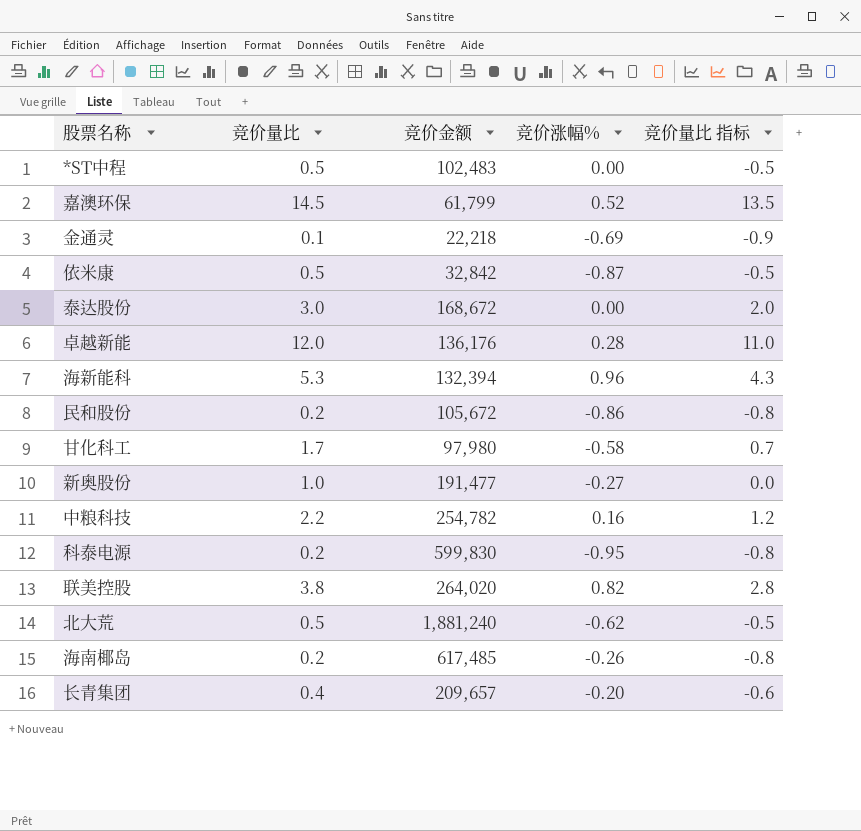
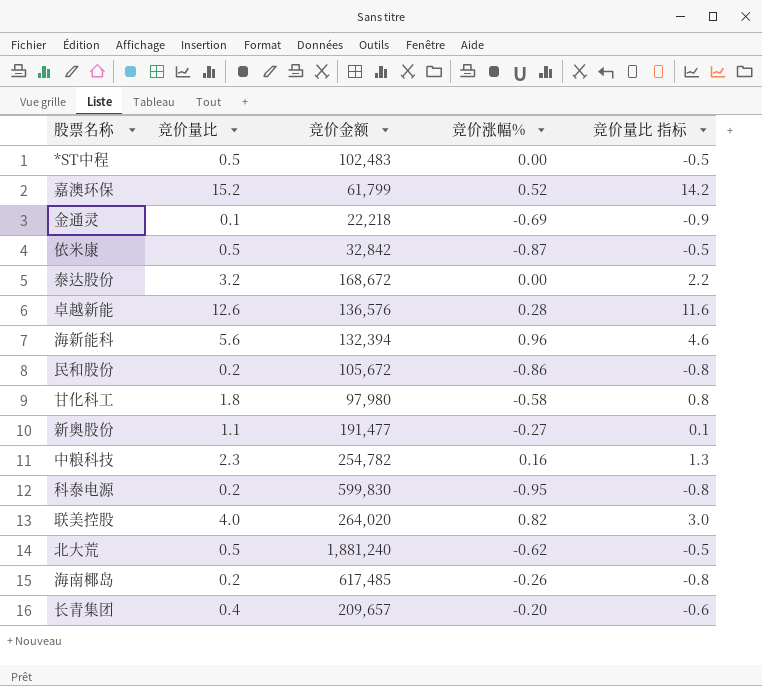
嘉澳环保 | 竞价量比: 14.5 -> 15.2
嘉澳环保 | 竞价量比 指标: 13.5 -> 14.2
泰达股份 | 竞价量比: 3.0 -> 3.2
泰达股份 | 竞价量比 指标: 2.0 -> 2.2
卓越新能 | 竞价量比: 12.0 -> 12.6
卓越新能 | 竞价金额: 136,176 -> 136,576
卓越新能 | 竞价量比 指标: 11.0 -> 11.6
海新能科 | 竞价量比: 5.3 -> 5.6
海新能科 | 竞价量比 指标: 4.3 -> 4.6
甘化科工 | 竞价量比: 1.7 -> 1.8
甘化科工 | 竞价量比 指标: 0.7 -> 0.8
新奥股份 | 竞价量比: 1.0 -> 1.1
新奥股份 | 竞价量比 指标: 0.0 -> 0.1
中粮科技 | 竞价量比: 2.2 -> 2.3
中粮科技 | 竞价量比 指标: 1.2 -> 1.3
联美控股 | 竞价量比: 3.8 -> 4.0
联美控股 | 竞价量比 指标: 2.8 -> 3.0

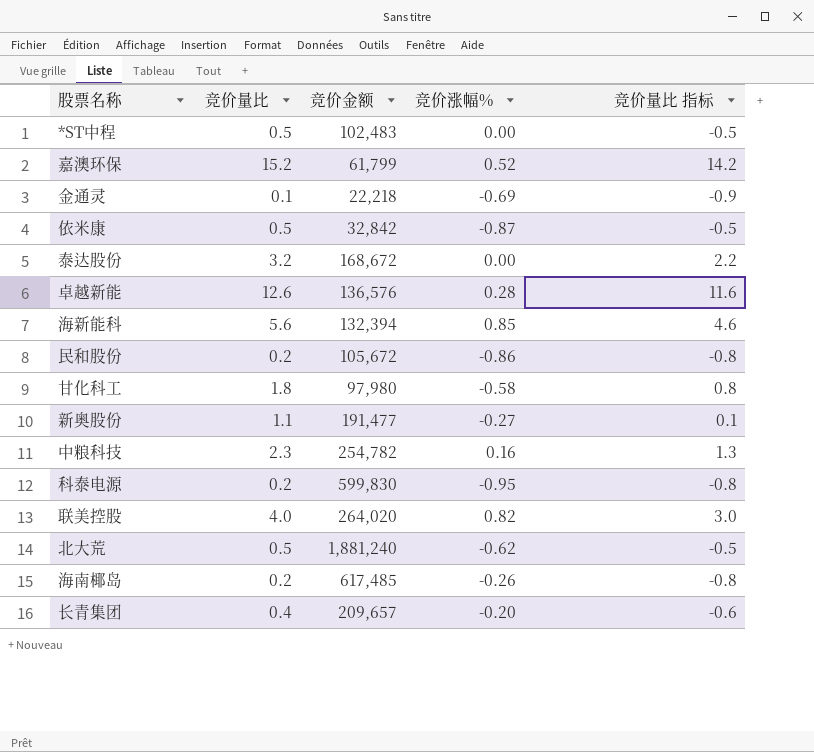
海新能科 | 竞价涨幅%: 0.96 -> 0.85

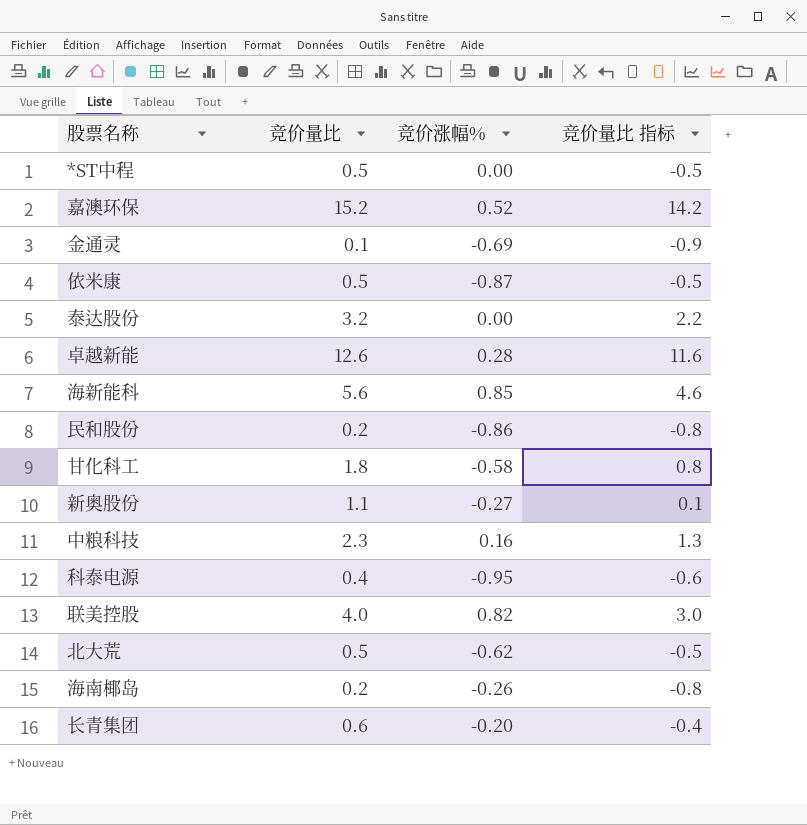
column 竞价金额 | position: 3 -> none
科泰电源 | 竞价量比: 0.2 -> 0.4
科泰电源 | 竞价量比 指标: -0.8 -> -0.6
长青集团 | 竞价量比: 0.4 -> 0.6
长青集团 | 竞价量比 指标: -0.6 -> -0.4

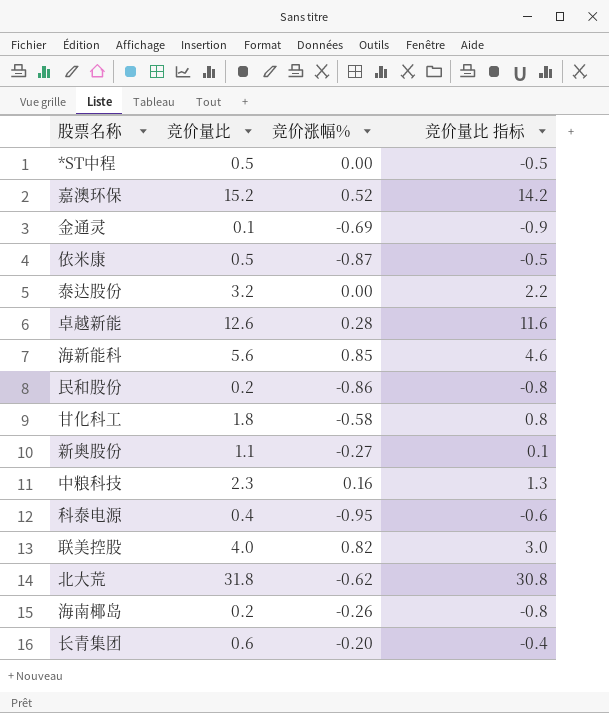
北大荒 | 竞价量比: 0.5 -> 31.8
北大荒 | 竞价量比 指标: -0.5 -> 30.8

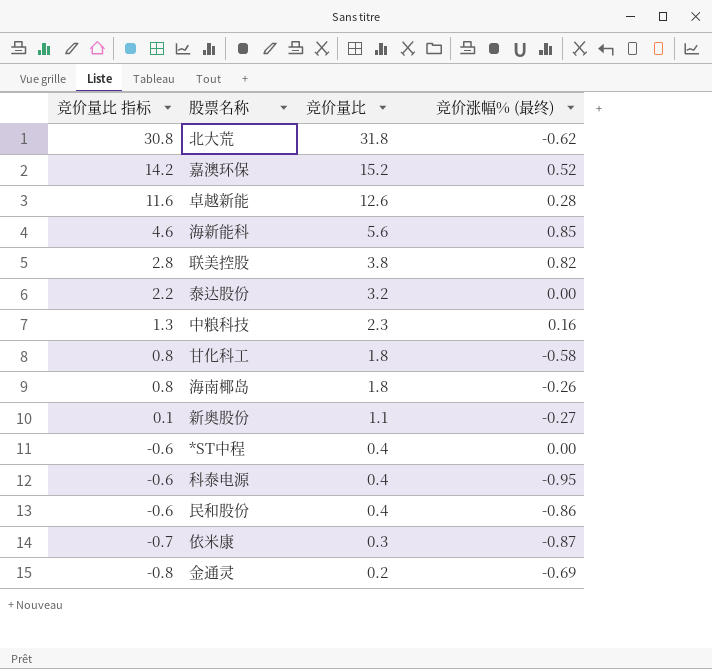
row order: none -> 竞价量比 指标 descending
column 竞价量比 指标 | position: 4 -> 1
column name: 竞价涨幅% -> 竞价涨幅% (最终)
row 长青集团: 0.6 | -0.20 | -0.4 -> none
联美控股 | 竞价量比 指标: 3.0 -> 2.8
联美控股 | 竞价量比: 4.0 -> 3.8
海南椰岛 | 竞价量比 指标: -0.8 -> 0.8
海南椰岛 | 竞价量比: 0.2 -> 1.8
*ST中程 | 竞价量比 指标: -0.5 -> -0.6
*ST中程 | 竞价量比: 0.5 -> 0.4
民和股份 | 竞价量比 指标: -0.8 -> -0.6
民和股份 | 竞价量比: 0.2 -> 0.4
依米康 | 竞价量比 指标: -0.5 -> -0.7
依米康 | 竞价量比: 0.5 -> 0.3
金通灵 | 竞价量比 指标: -0.9 -> -0.8
金通灵 | 竞价量比: 0.1 -> 0.2

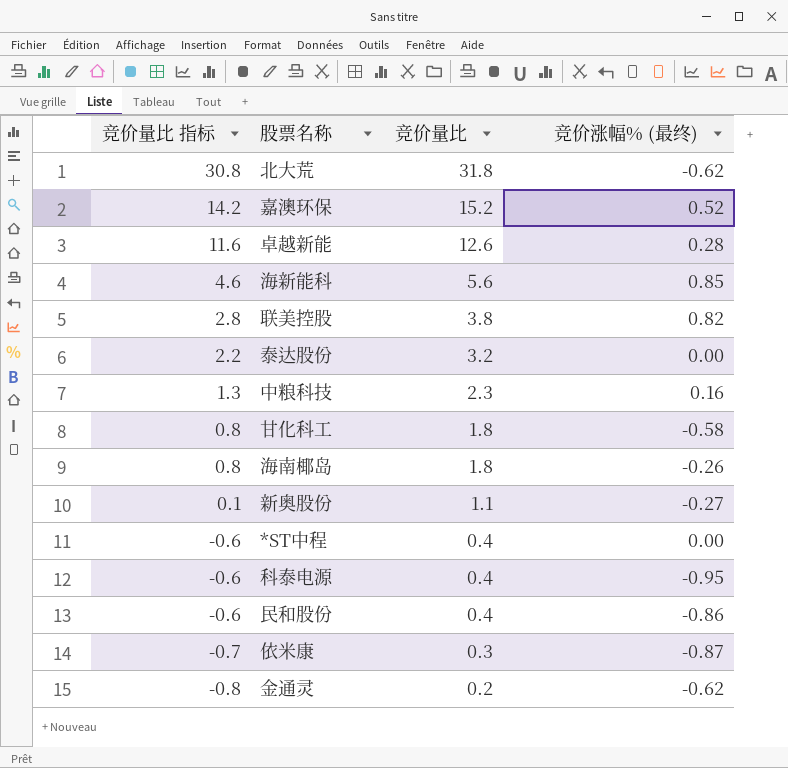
金通灵 | 竞价涨幅% (最终): -0.69 -> -0.62

